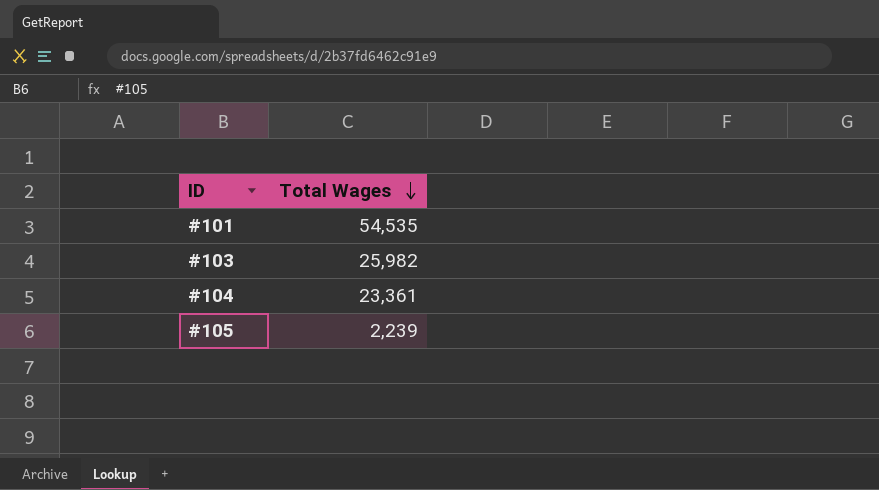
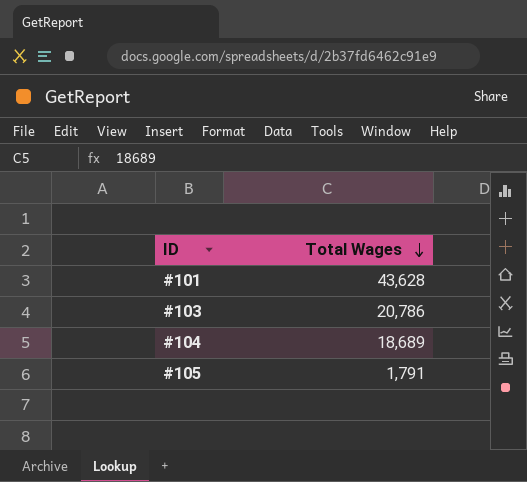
#101 | Total Wages: 54,535 -> 43,628
#103 | Total Wages: 25,982 -> 20,786
#104 | Total Wages: 23,361 -> 18,689
#105 | Total Wages: 2,239 -> 1,791

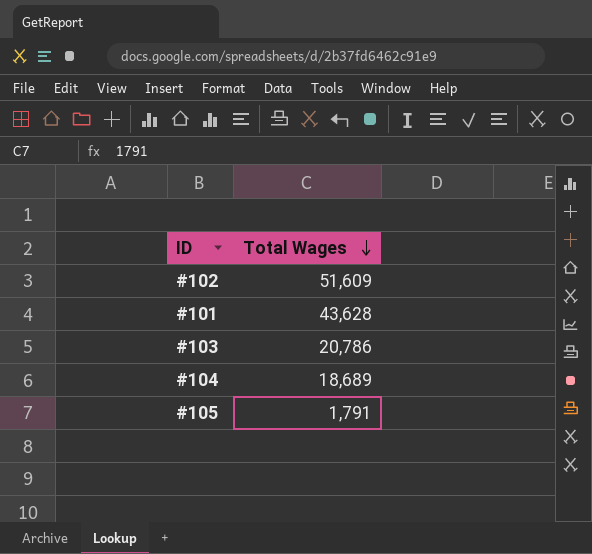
row #102: none -> 51,609

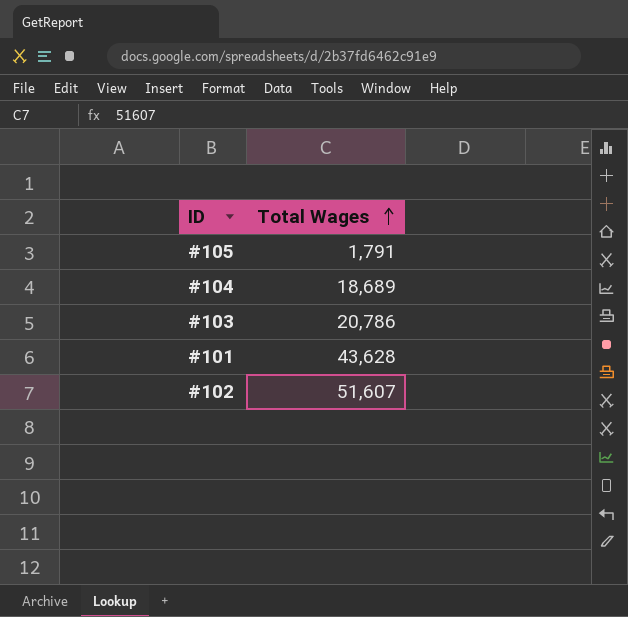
row order: Total Wages descending -> Total Wages ascending
#102 | Total Wages: 51,609 -> 51,607

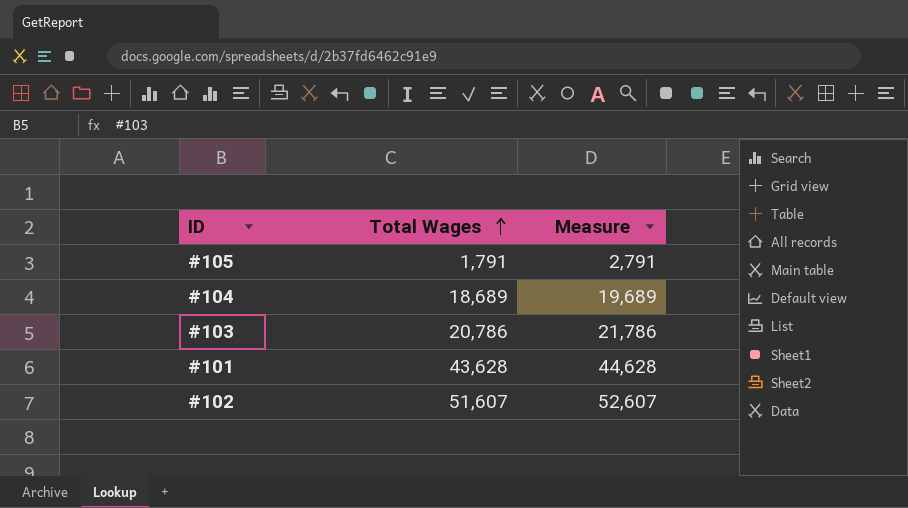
column Measure | formula: none -> [Total Wages] + 1000

